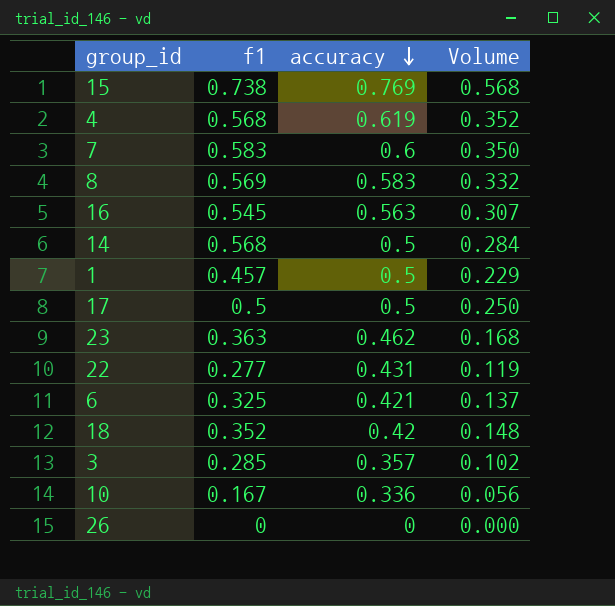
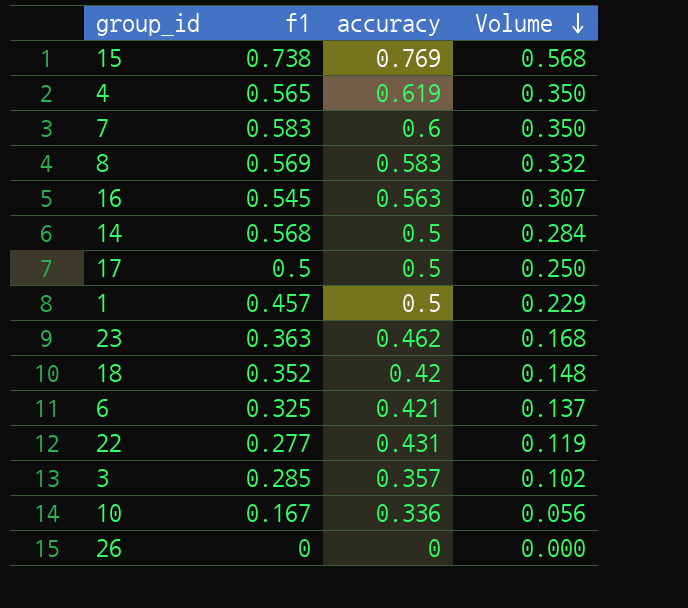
row order: accuracy descending -> Volume descending
4 | f1: 0.568 -> 0.565
4 | Volume: 0.352 -> 0.350

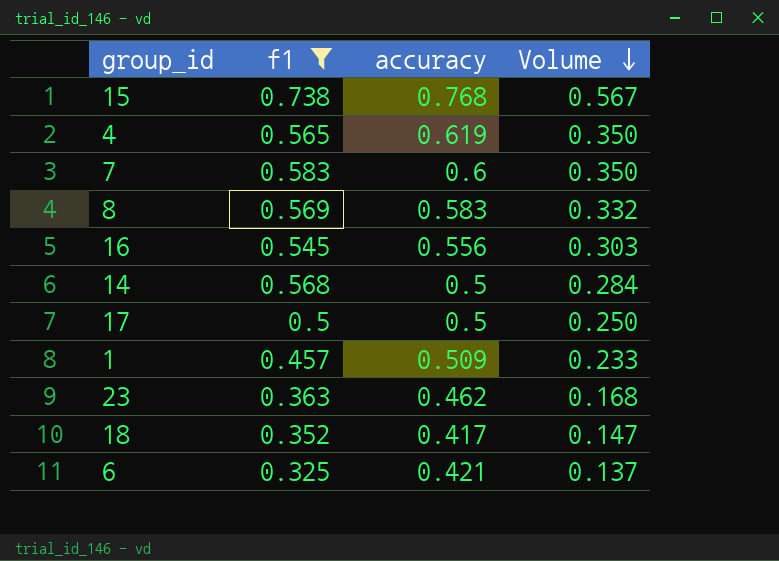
filter: none -> f1 >= 0.325
15 | accuracy: 0.769 -> 0.768
15 | Volume: 0.568 -> 0.567
16 | accuracy: 0.563 -> 0.556
16 | Volume: 0.307 -> 0.303
1 | accuracy: 0.5 -> 0.509
1 | Volume: 0.229 -> 0.233
18 | accuracy: 0.42 -> 0.417
18 | Volume: 0.148 -> 0.147

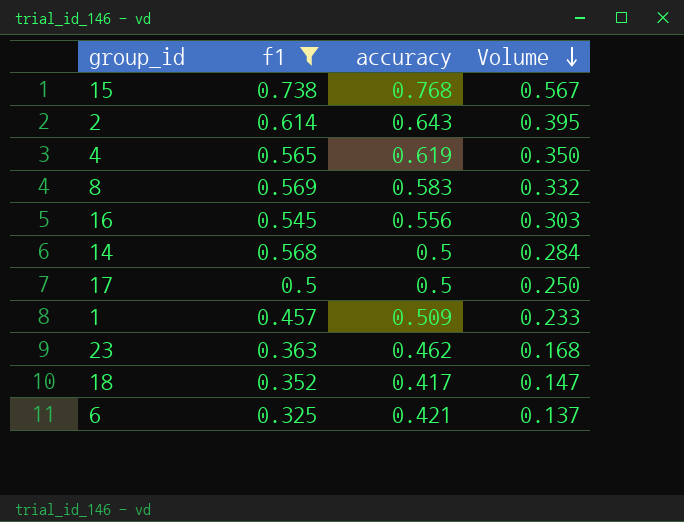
row 7: 0.583 | 0.6 | 0.350 -> none
row 2: none -> 0.614 | 0.643 | 0.395

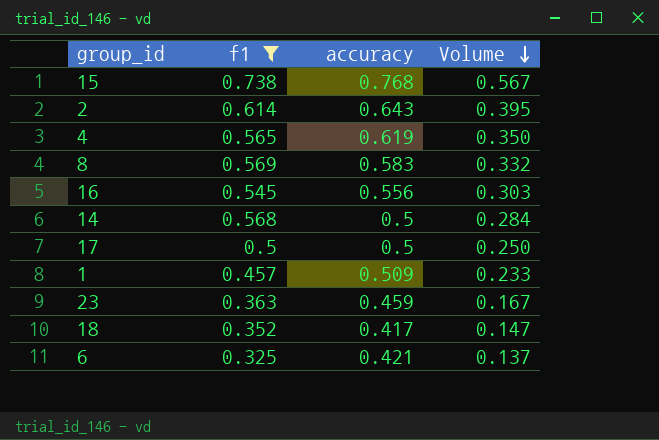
23 | accuracy: 0.462 -> 0.459
23 | Volume: 0.168 -> 0.167

